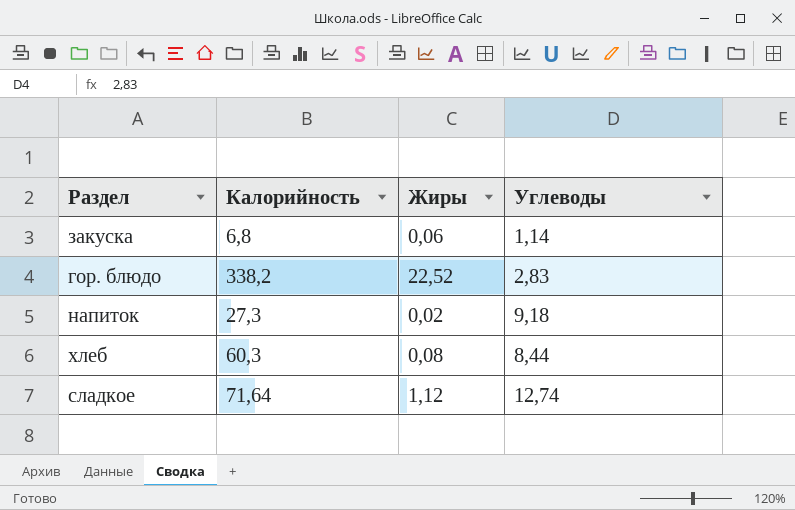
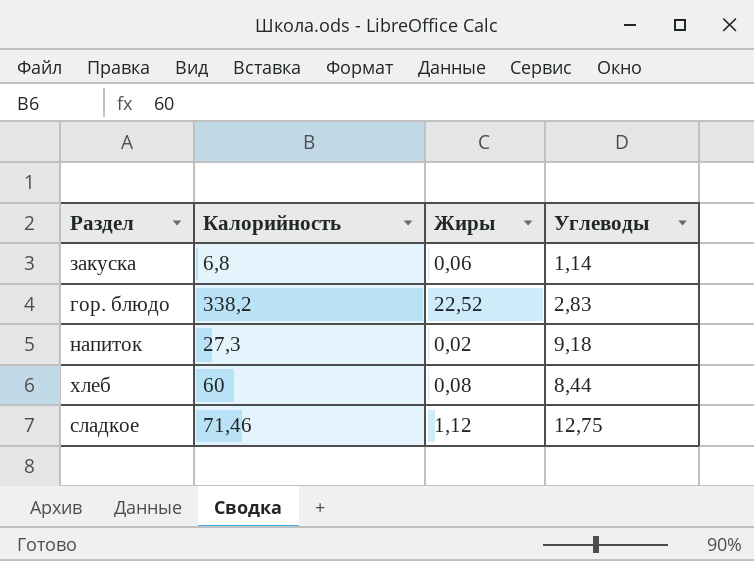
хлеб | Калорийность: 60,3 -> 60
сладкое | Калорийность: 71,64 -> 71,46
сладкое | Углеводы: 12,74 -> 12,75

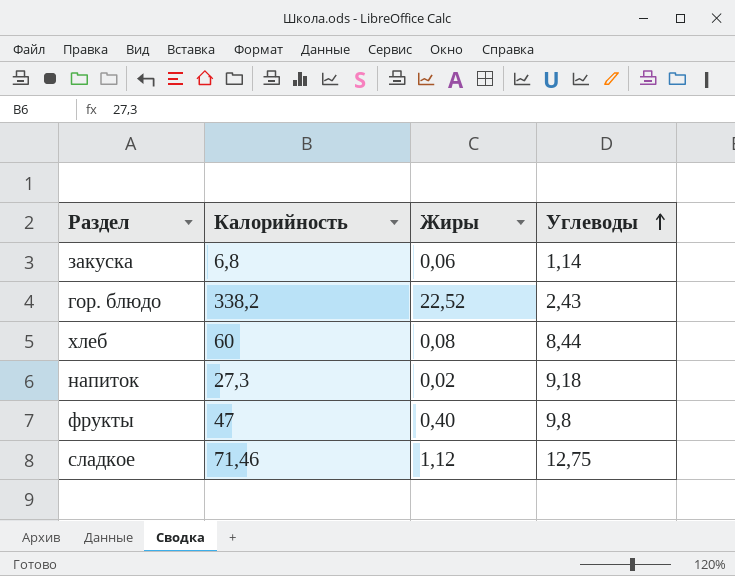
row order: none -> Углеводы ascending
гор. блюдо | Углеводы: 2,83 -> 2,43
row фрукты: none -> 47 | 0,40 | 9,8

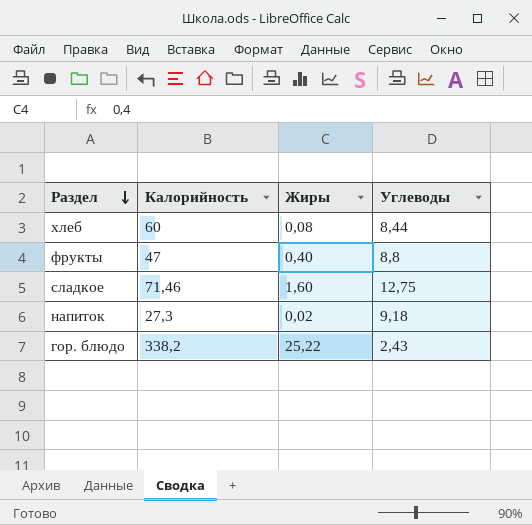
row order: Углеводы ascending -> Раздел descending
row закуска: 6,8 | 0,06 | 1,14 -> none
фрукты | Углеводы: 9,8 -> 8,8
сладкое | Жиры: 1,12 -> 1,60
гор. блюдо | Жиры: 22,52 -> 25,22

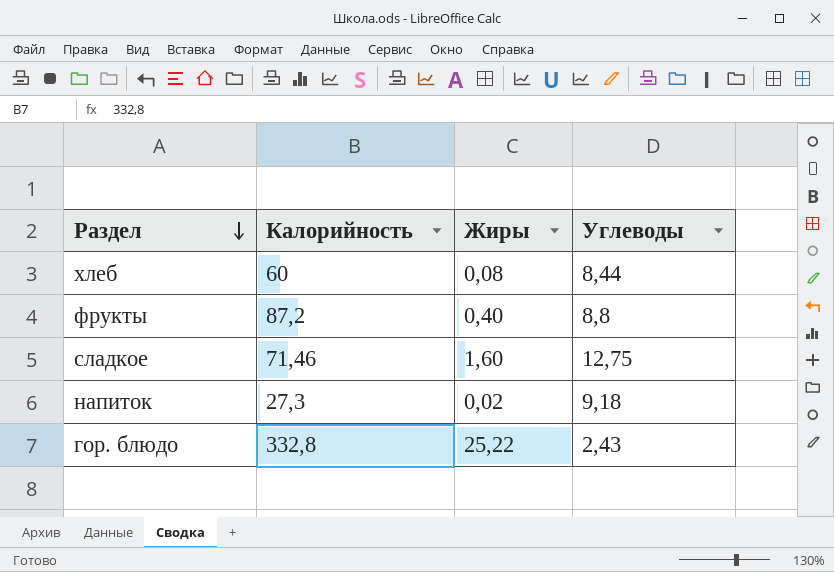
фрукты | Калорийность: 47 -> 87,2
гор. блюдо | Калорийность: 338,2 -> 332,8

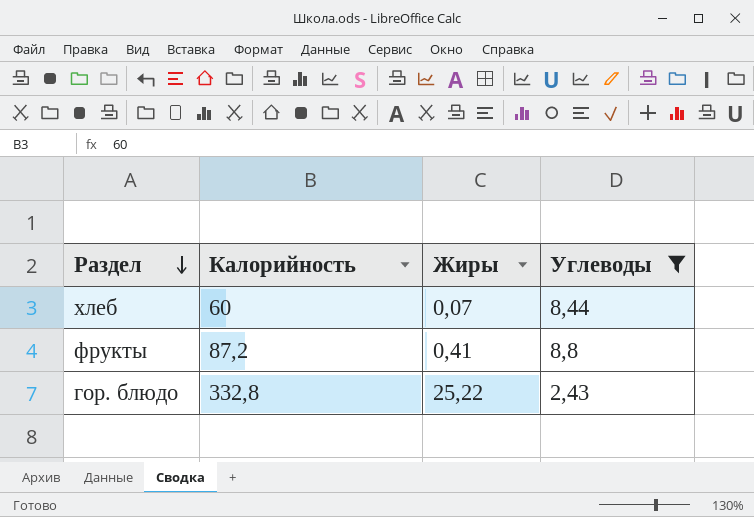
filter: none -> Углеводы <= 8,8
хлеб | Жиры: 0,08 -> 0,07
фрукты | Жиры: 0,40 -> 0,41

